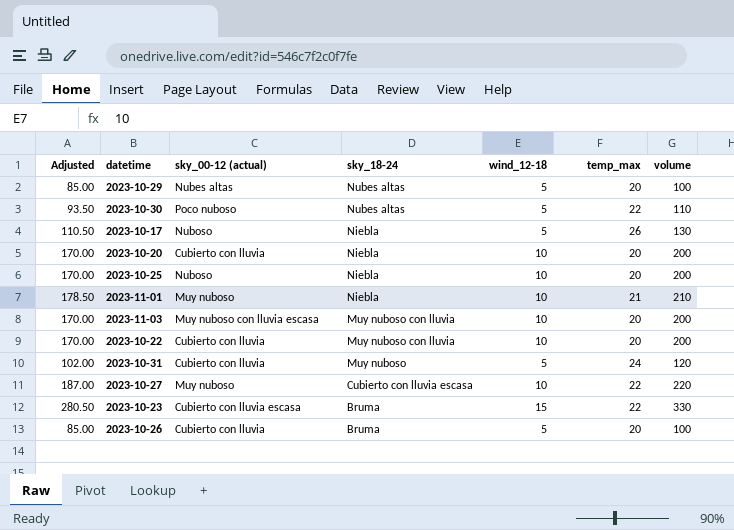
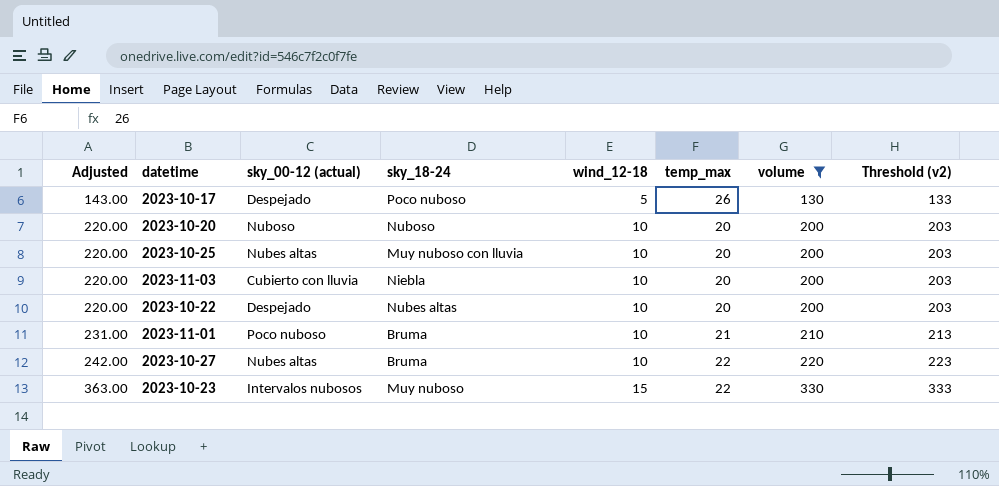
filter: none -> volume >= 130
row order: sky_18-24 descending -> Adjusted ascending
column Adjusted | formula: [volume] * 0.85 -> [volume] * 1.1
column Threshold (v2) | formula: none -> [volume] + 3
2023-10-17 | sky_00-12 (actual): Nuboso -> Despejado
2023-10-17 | sky_18-24: Niebla -> Poco nuboso
2023-10-20 | sky_00-12 (actual): Cubierto con lluvia -> Nuboso
2023-10-20 | sky_18-24: Niebla -> Nuboso
2023-10-25 | sky_00-12 (actual): Nuboso -> Nubes altas
2023-10-25 | sky_18-24: Niebla -> Muy nuboso con lluvia
2023-11-03 | sky_00-12 (actual): Muy nuboso con lluvia escasa -> Cubierto con lluvia
2023-11-03 | sky_18-24: Muy nuboso con lluvia -> Niebla
2023-10-22 | sky_00-12 (actual): Cubierto con lluvia -> Despejado
2023-10-22 | sky_18-24: Muy nuboso con lluvia -> Nubes altas
2023-11-01 | sky_00-12 (actual): Muy nuboso -> Poco nuboso
2023-11-01 | sky_18-24: Niebla -> Bruma
2023-10-27 | sky_00-12 (actual): Muy nuboso -> Nubes altas
2023-10-27 | sky_18-24: Cubierto con lluvia escasa -> Bruma
2023-10-23 | sky_00-12 (actual): Cubierto con lluvia escasa -> Intervalos nubosos
2023-10-23 | sky_18-24: Bruma -> Muy nuboso

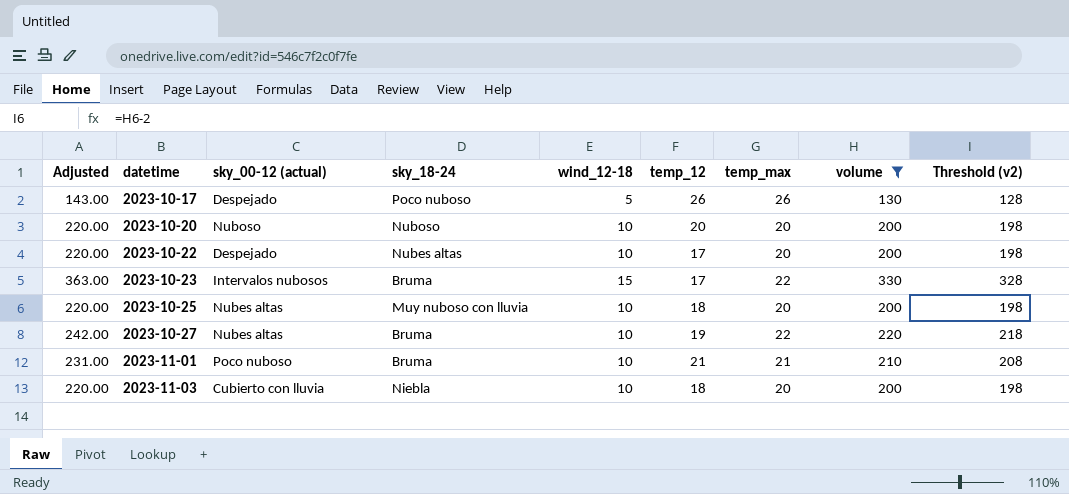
row order: Adjusted ascending -> datetime ascending
column temp_12 | position: none -> 6
column Threshold (v2) | formula: [volume] + 3 -> [volume] - 2
2023-10-23 | sky_18-24: Muy nuboso -> Bruma

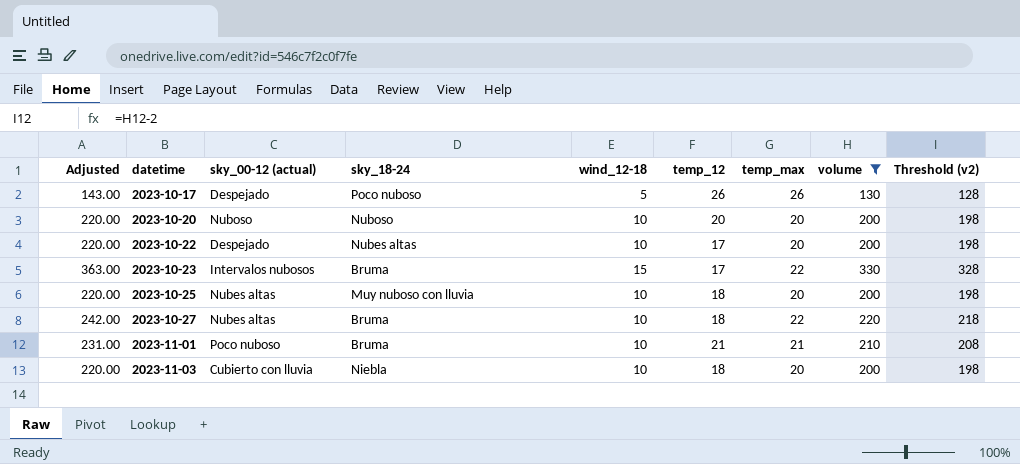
2023-10-27 | temp_12: 19 -> 18

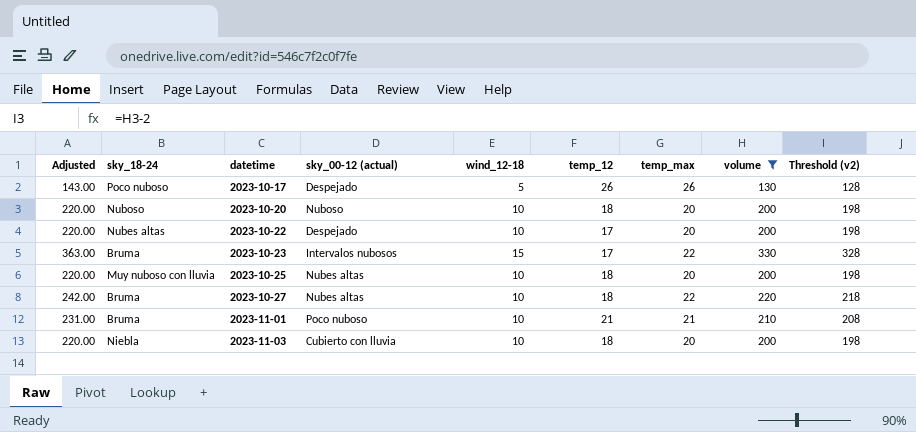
column sky_18-24 | position: 4 -> 2
2023-10-20 | temp_12: 20 -> 18

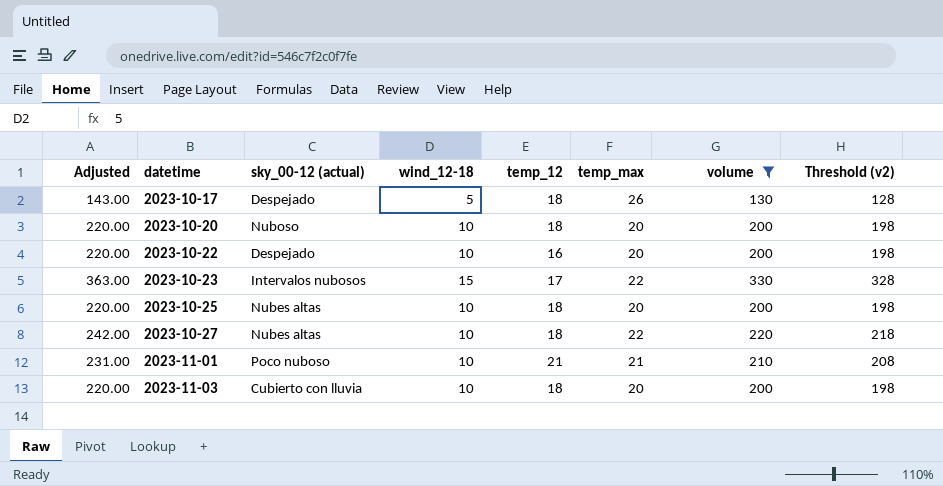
column sky_18-24 | position: 2 -> none
2023-10-17 | temp_12: 26 -> 18
2023-10-22 | temp_12: 17 -> 16

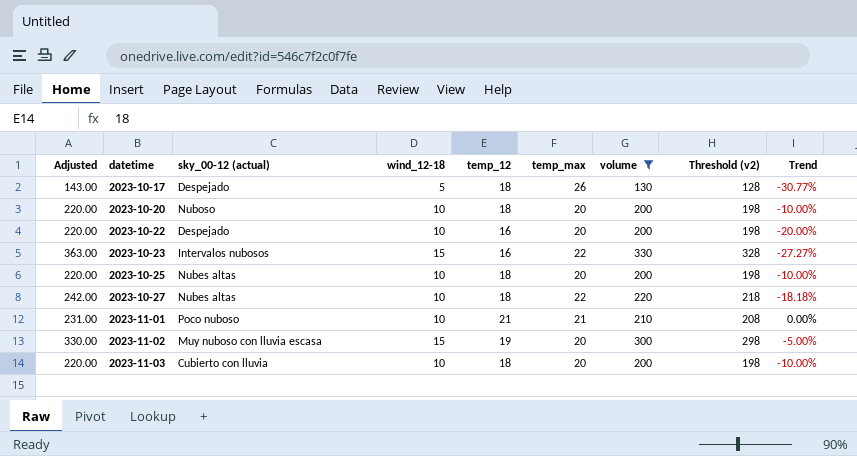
column Trend | formula: none -> ([temp_12] - [temp_max]) / [temp_max]
2023-10-23 | temp_12: 17 -> 16
row 2023-11-02: none -> 330.00 | Muy nuboso con lluvia escasa | 15 | 19 | 20 | 300 | 298 | -5.00%

